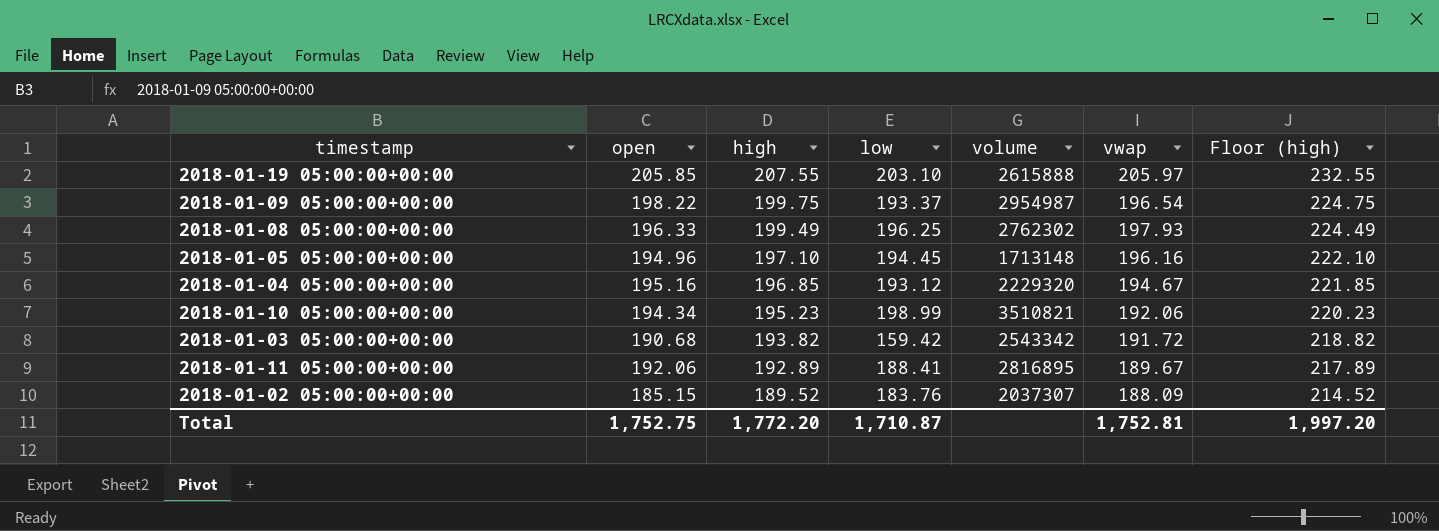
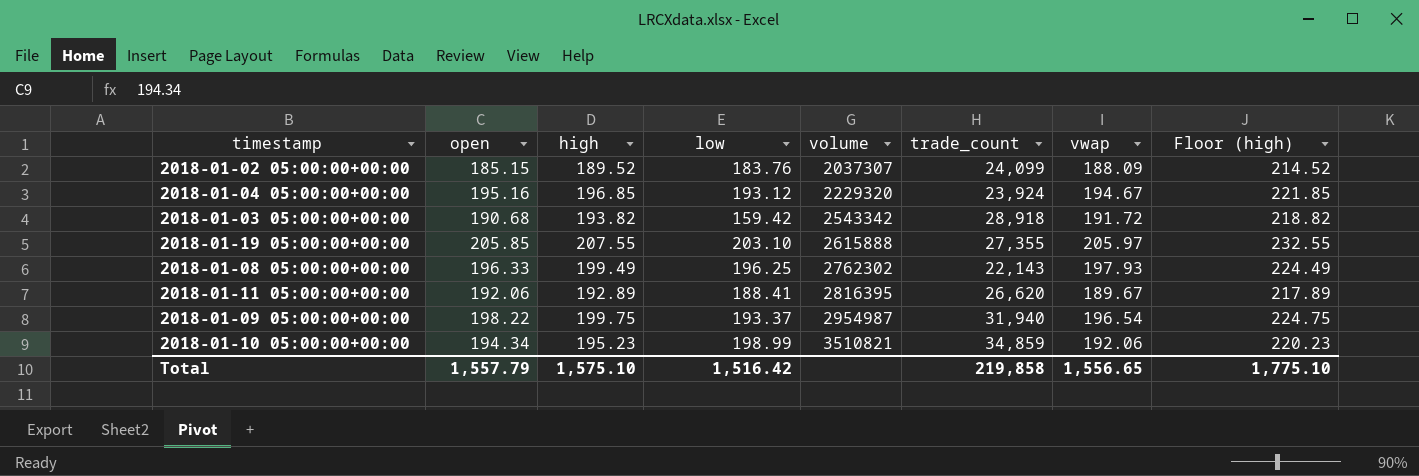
row order: high descending -> volume ascending
column trade_count | position: none -> 6
row 2018-01-05 05:00:00+00:00: 194.96 | 197.10 | 194.45 | 1713148 | 196.16 | 222.10 -> none
2018-01-11 05:00:00+00:00 | volume: 2816895 -> 2816395
Total | open: 1,752.75 -> 1,557.79
Total | high: 1,772.20 -> 1,575.10
Total | low: 1,710.87 -> 1,516.42
Total | vwap: 1,752.81 -> 1,556.65
Total | Floor (high): 1,997.20 -> 1,775.10

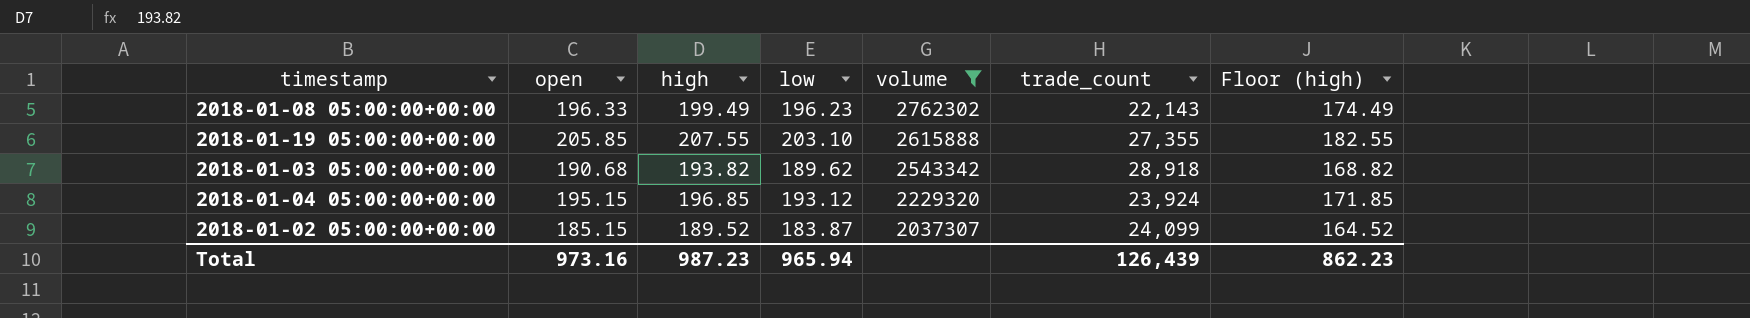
filter: none -> volume <= 2762302
row order: volume ascending -> volume descending
column vwap | position: 7 -> none
column Floor (high) | formula: [high] + 25 -> [high] - 25
2018-01-08 05:00:00+00:00 | low: 196.25 -> 196.23
2018-01-03 05:00:00+00:00 | low: 159.42 -> 189.62
2018-01-04 05:00:00+00:00 | open: 195.16 -> 195.15
2018-01-02 05:00:00+00:00 | low: 183.76 -> 183.87
Total | open: 1,557.79 -> 973.16
Total | high: 1,575.10 -> 987.23
Total | low: 1,516.42 -> 965.94
Total | trade_count: 219,858 -> 126,439
Total | Floor (high): 1,775.10 -> 862.23

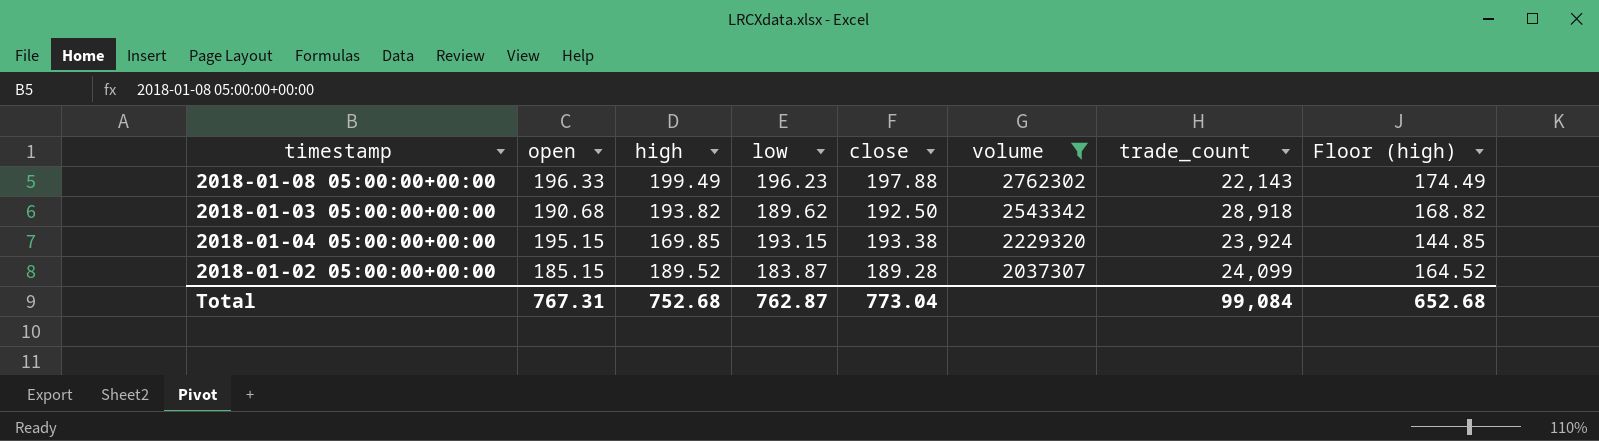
column close | position: none -> 5
row 2018-01-19 05:00:00+00:00: 205.85 | 207.55 | 203.10 | 2615888 | 27,355 | 182.55 -> none
2018-01-04 05:00:00+00:00 | high: 196.85 -> 169.85
2018-01-04 05:00:00+00:00 | low: 193.12 -> 193.15
2018-01-04 05:00:00+00:00 | Floor (high): 171.85 -> 144.85
Total | open: 973.16 -> 767.31
Total | high: 987.23 -> 752.68
Total | low: 965.94 -> 762.87
Total | trade_count: 126,439 -> 99,084
Total | Floor (high): 862.23 -> 652.68

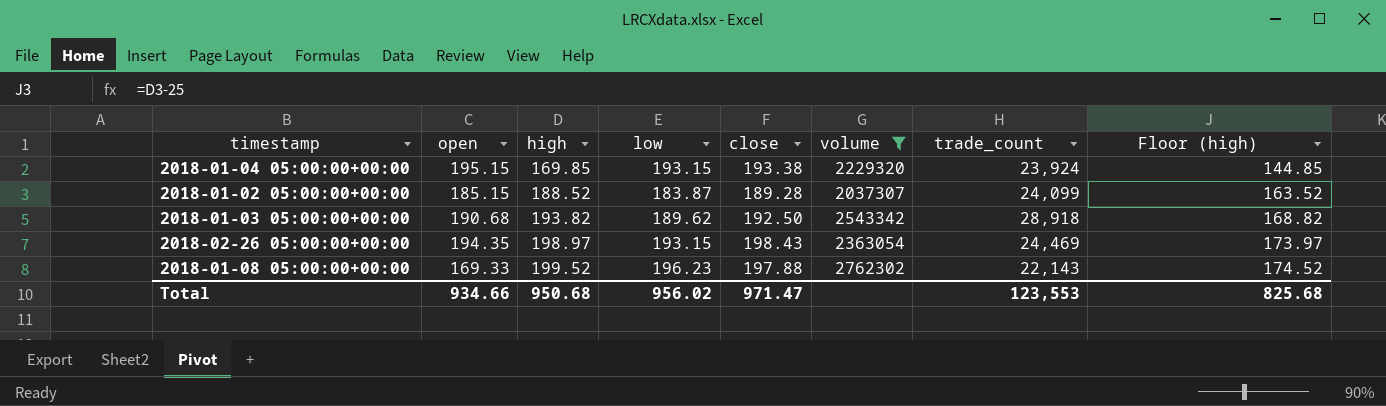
row order: volume descending -> high ascending
2018-01-02 05:00:00+00:00 | high: 189.52 -> 188.52
2018-01-02 05:00:00+00:00 | Floor (high): 164.52 -> 163.52
row 2018-02-26 05:00:00+00:00: none -> 194.35 | 198.97 | 193.15 | 198.43 | 2363054 | 24,469 | 173.97
2018-01-08 05:00:00+00:00 | open: 196.33 -> 169.33
2018-01-08 05:00:00+00:00 | high: 199.49 -> 199.52
2018-01-08 05:00:00+00:00 | Floor (high): 174.49 -> 174.52
Total | open: 767.31 -> 934.66
Total | high: 752.68 -> 950.68
Total | low: 762.87 -> 956.02
Total | close: 773.04 -> 971.47
Total | trade_count: 99,084 -> 123,553
Total | Floor (high): 652.68 -> 825.68

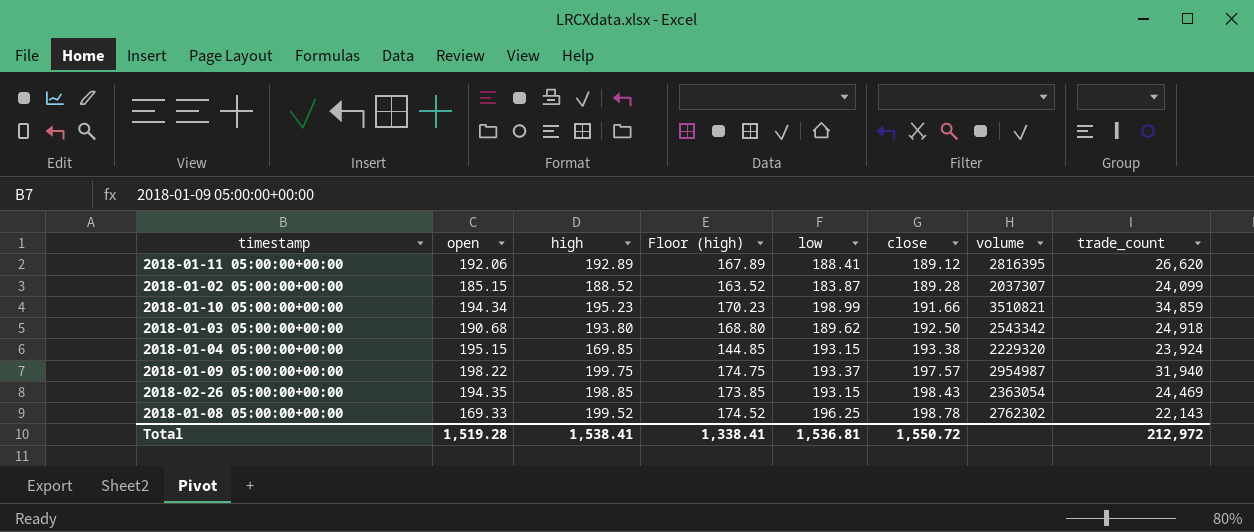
filter: volume <= 2762302 -> none
row order: high ascending -> close ascending
column Floor (high) | position: 8 -> 4
2018-01-03 05:00:00+00:00 | high: 193.82 -> 193.80
2018-01-03 05:00:00+00:00 | Floor (high): 168.82 -> 168.80
2018-01-03 05:00:00+00:00 | trade_count: 28,918 -> 24,918
2018-02-26 05:00:00+00:00 | high: 198.97 -> 198.85
2018-02-26 05:00:00+00:00 | Floor (high): 173.97 -> 173.85
2018-01-08 05:00:00+00:00 | low: 196.23 -> 196.25
2018-01-08 05:00:00+00:00 | close: 197.88 -> 198.78
Total | open: 934.66 -> 1,519.28
Total | high: 950.68 -> 1,538.41
Total | Floor (high): 825.68 -> 1,338.41
Total | low: 956.02 -> 1,536.81
Total | close: 971.47 -> 1,550.72
Total | trade_count: 123,553 -> 212,972

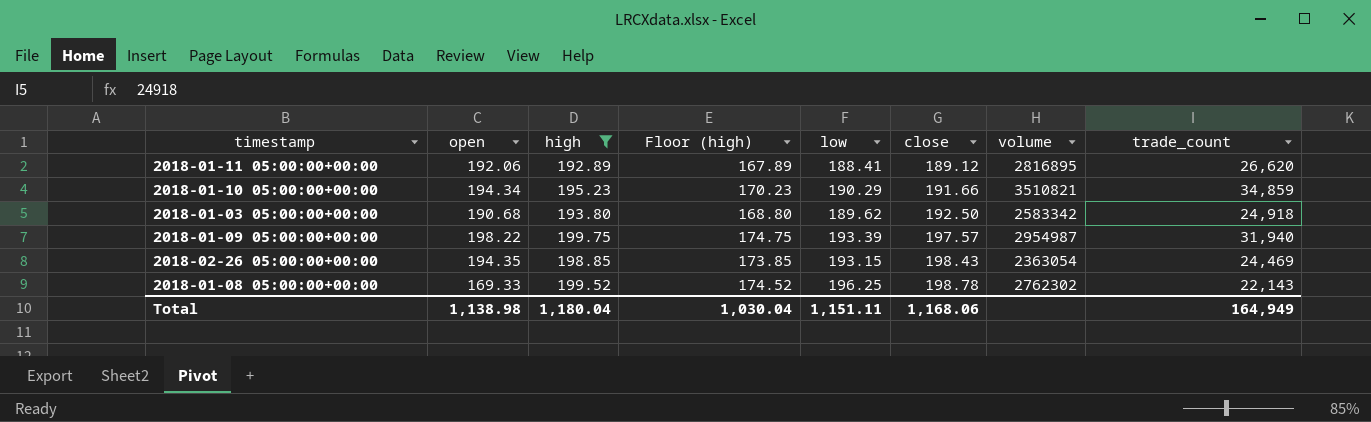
filter: none -> high >= 192.89
2018-01-11 05:00:00+00:00 | volume: 2816395 -> 2816895
2018-01-10 05:00:00+00:00 | low: 198.99 -> 190.29
2018-01-03 05:00:00+00:00 | volume: 2543342 -> 2583342
2018-01-09 05:00:00+00:00 | low: 193.37 -> 193.39
Total | open: 1,519.28 -> 1,138.98
Total | high: 1,538.41 -> 1,180.04
Total | Floor (high): 1,338.41 -> 1,030.04
Total | low: 1,536.81 -> 1,151.11
Total | close: 1,550.72 -> 1,168.06
Total | trade_count: 212,972 -> 164,949

